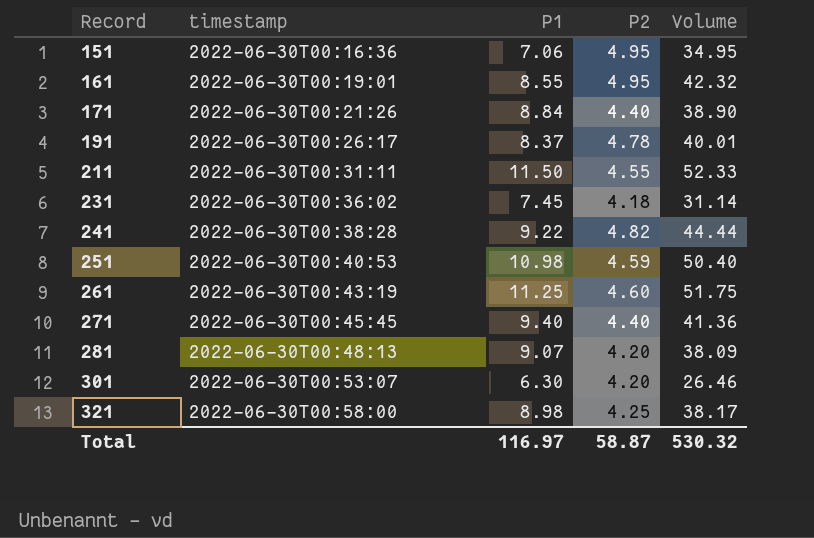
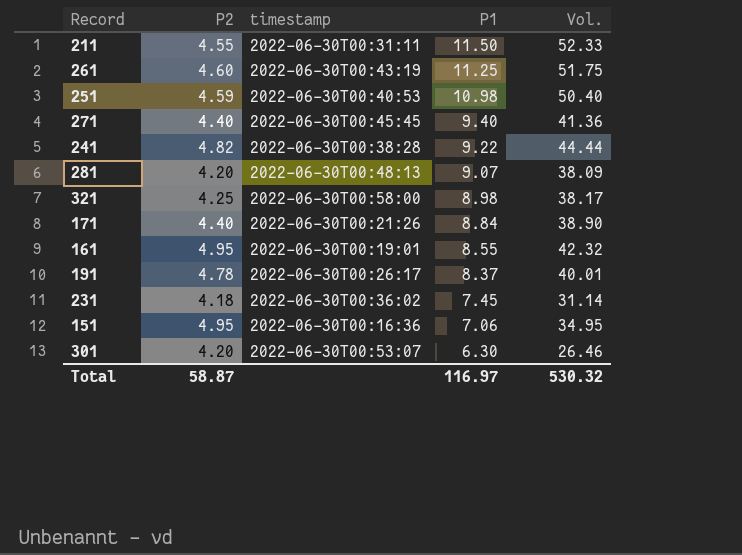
row order: Record ascending -> P1 descending
column P2 | position: 4 -> 2
column name: Volume -> Vol.

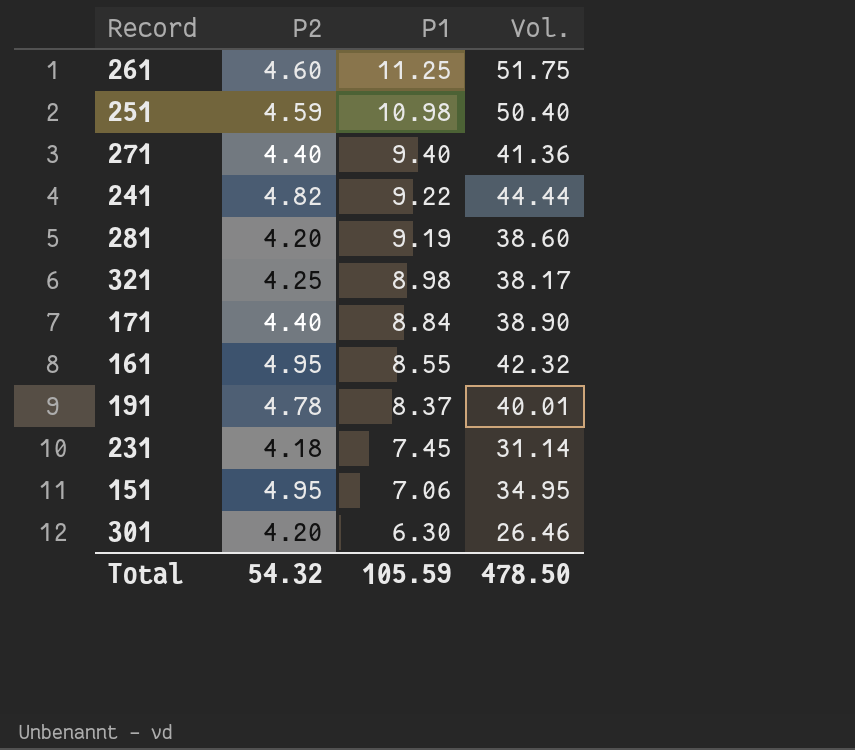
column timestamp | position: 3 -> none
row 211: 4.55 | 2022-06-30T00:31:11 | 11.50 | 52.33 -> none
281 | P1: 9.07 -> 9.19
281 | Vol.: 38.09 -> 38.60
Total | P2: 58.87 -> 54.32
Total | P1: 116.97 -> 105.59
Total | Vol.: 530.32 -> 478.50

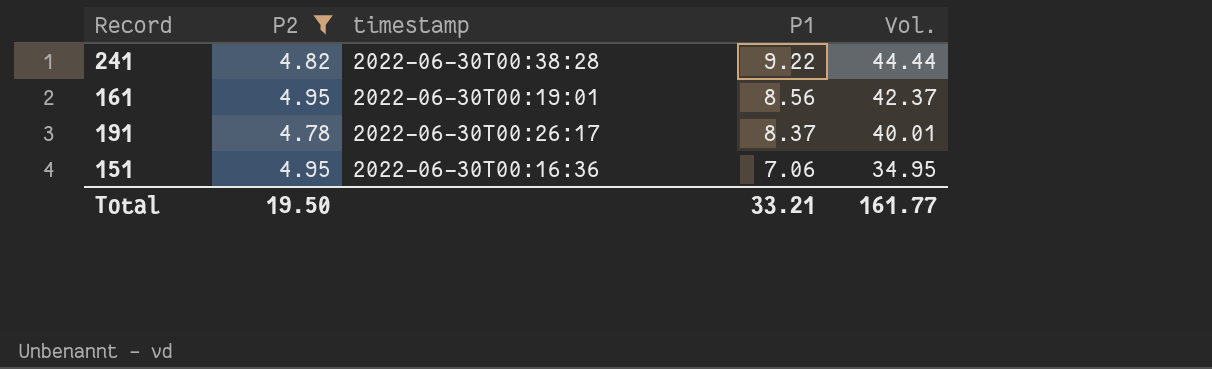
filter: none -> P2 >= 4.78
column timestamp | position: none -> 3
161 | P1: 8.55 -> 8.56
161 | Vol.: 42.32 -> 42.37
Total | P2: 54.32 -> 19.50
Total | P1: 105.59 -> 33.21
Total | Vol.: 478.50 -> 161.77

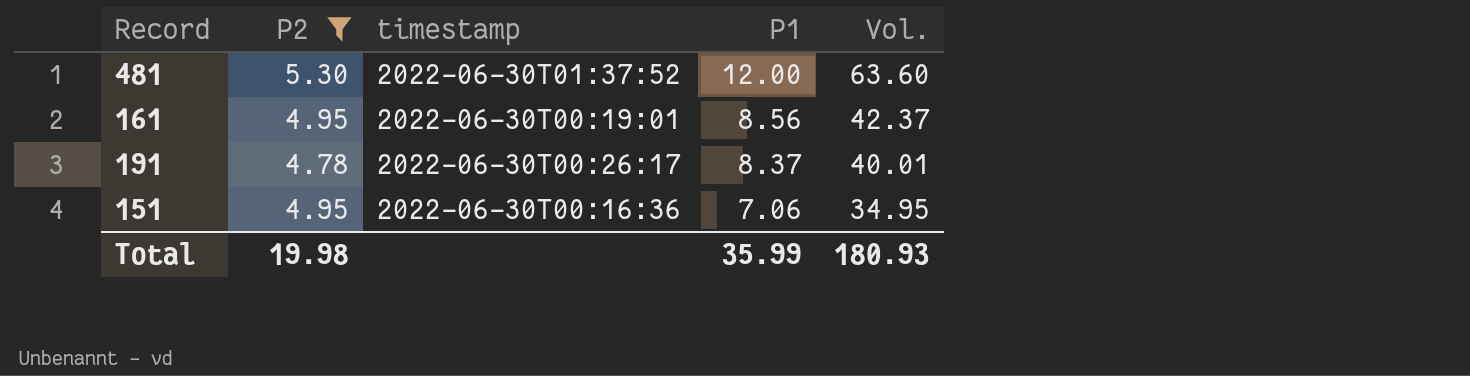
row 241: 4.82 | 2022-06-30T00:38:28 | 9.22 | 44.44 -> none
row 481: none -> 5.30 | 2022-06-30T01:37:52 | 12.00 | 63.60
Total | P2: 19.50 -> 19.98
Total | P1: 33.21 -> 35.99
Total | Vol.: 161.77 -> 180.93

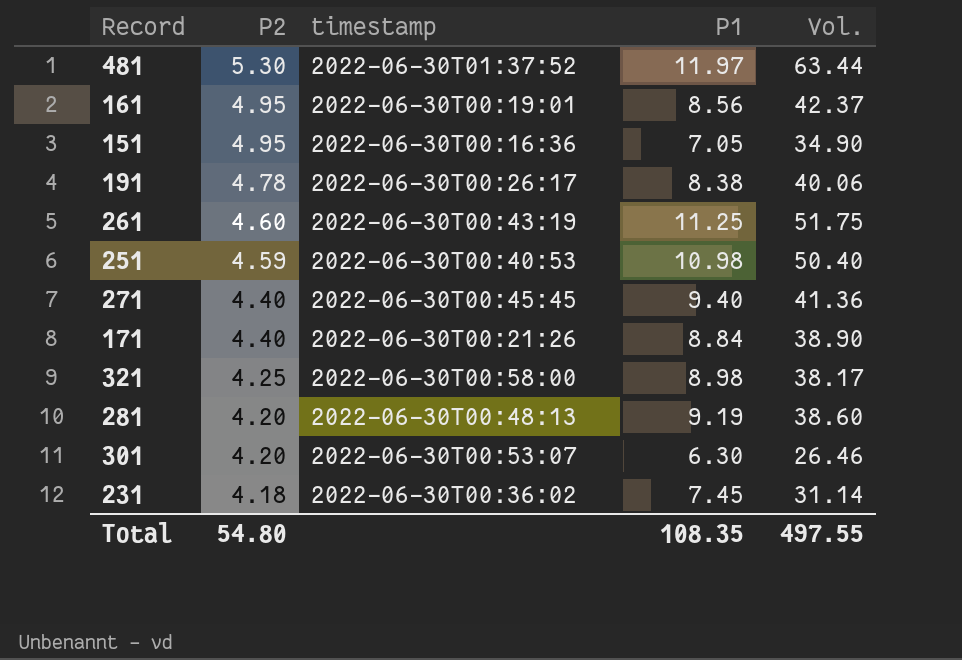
filter: P2 >= 4.78 -> none
row order: P1 descending -> P2 descending
481 | P1: 12.00 -> 11.97
481 | Vol.: 63.60 -> 63.44
151 | P1: 7.06 -> 7.05
151 | Vol.: 34.95 -> 34.90
191 | P1: 8.37 -> 8.38
191 | Vol.: 40.01 -> 40.06
Total | P2: 19.98 -> 54.80
Total | P1: 35.99 -> 108.35
Total | Vol.: 180.93 -> 497.55

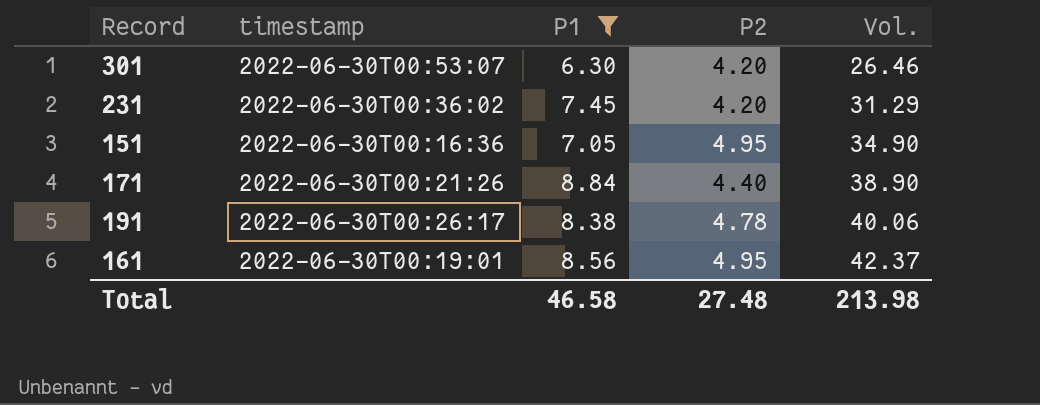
filter: none -> P1 <= 8.84
row order: P2 descending -> Vol. ascending
column P2 | position: 2 -> 4
231 | P2: 4.18 -> 4.20
231 | Vol.: 31.14 -> 31.29
Total | P1: 108.35 -> 46.58
Total | P2: 54.80 -> 27.48
Total | Vol.: 497.55 -> 213.98

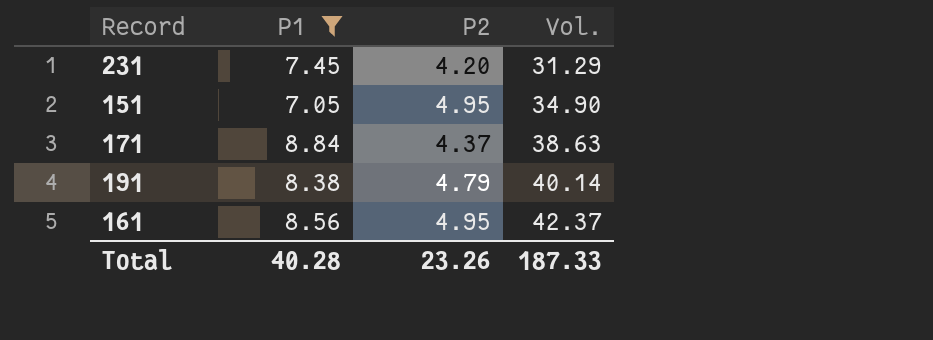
column timestamp | position: 2 -> none
row 301: 2022-06-30T00:53:07 | 6.30 | 4.20 | 26.46 -> none
171 | P2: 4.40 -> 4.37
171 | Vol.: 38.90 -> 38.63
191 | P2: 4.78 -> 4.79
191 | Vol.: 40.06 -> 40.14
Total | P1: 46.58 -> 40.28
Total | P2: 27.48 -> 23.26
Total | Vol.: 213.98 -> 187.33

